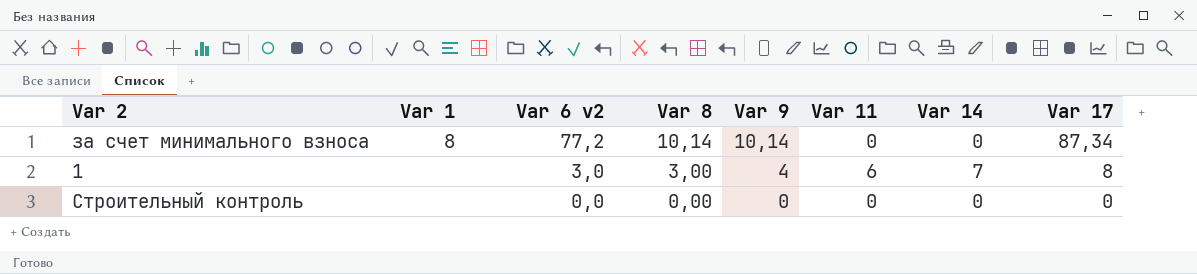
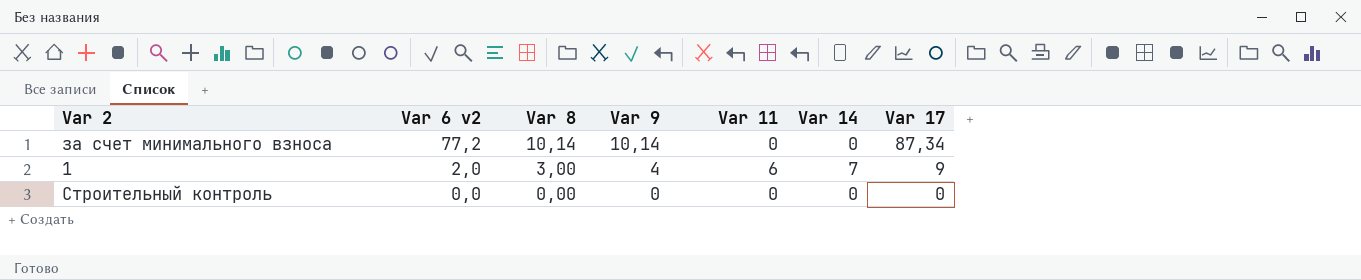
column Var 1 | position: 2 -> none
1 | Var 6 v2: 3,0 -> 2,0
1 | Var 17: 8 -> 9

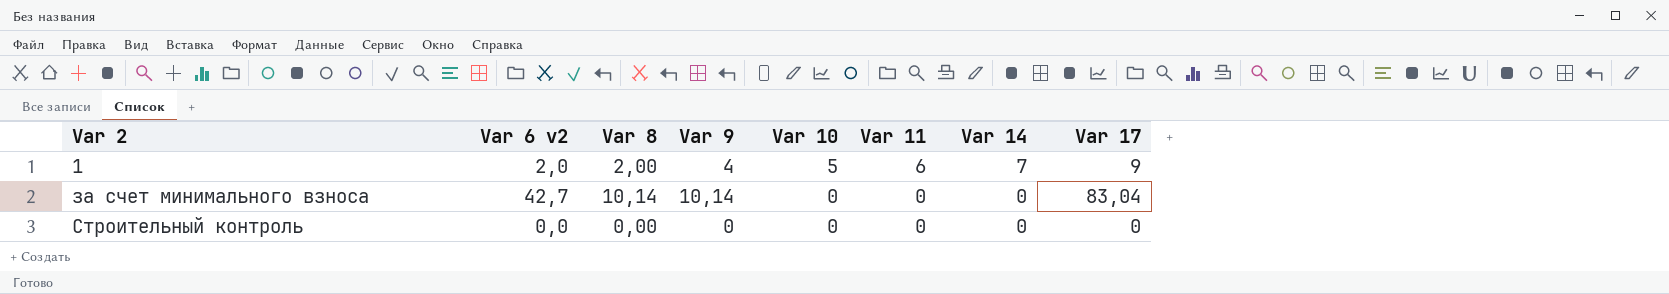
row order: Var 6 v2 descending -> Var 2 ascending
column Var 10 | position: none -> 5
1 | Var 8: 3,00 -> 2,00
за счет минимального взноса | Var 6 v2: 77,2 -> 42,7
за счет минимального взноса | Var 17: 87,34 -> 83,04

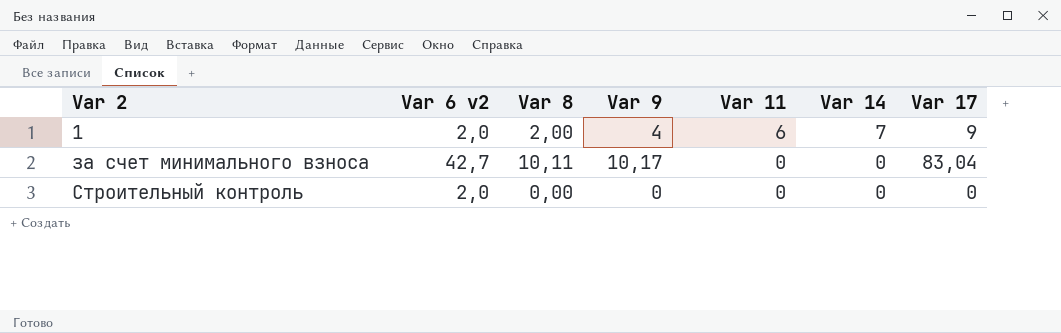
column Var 10 | position: 5 -> none
за счет минимального взноса | Var 8: 10,14 -> 10,11
за счет минимального взноса | Var 9: 10,14 -> 10,17
Строительный контроль | Var 6 v2: 0,0 -> 2,0

